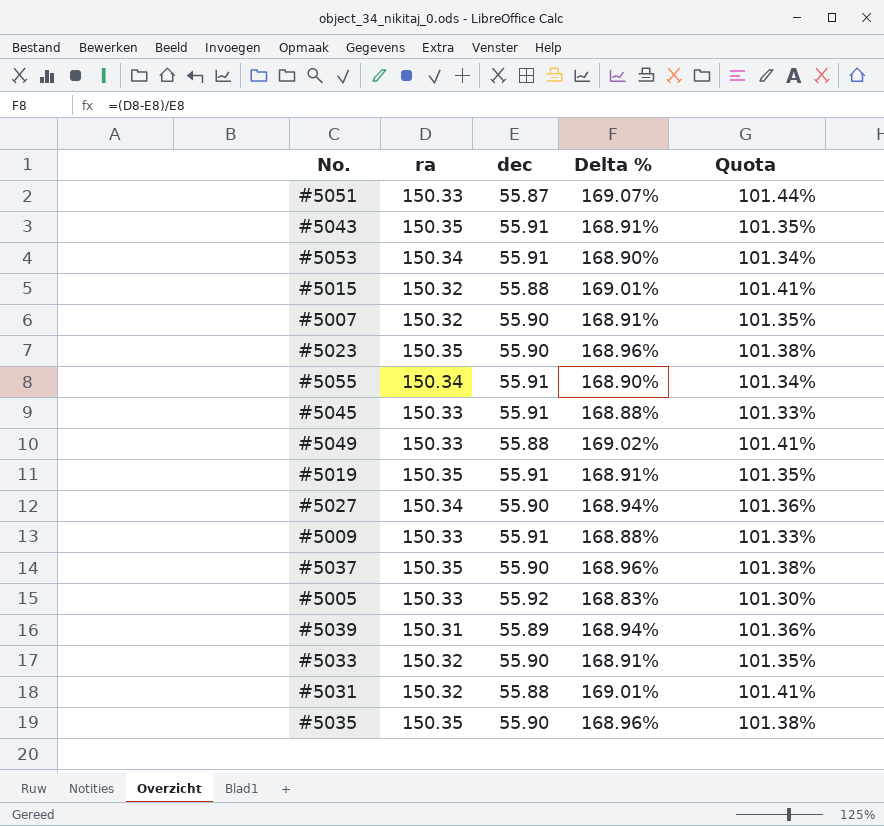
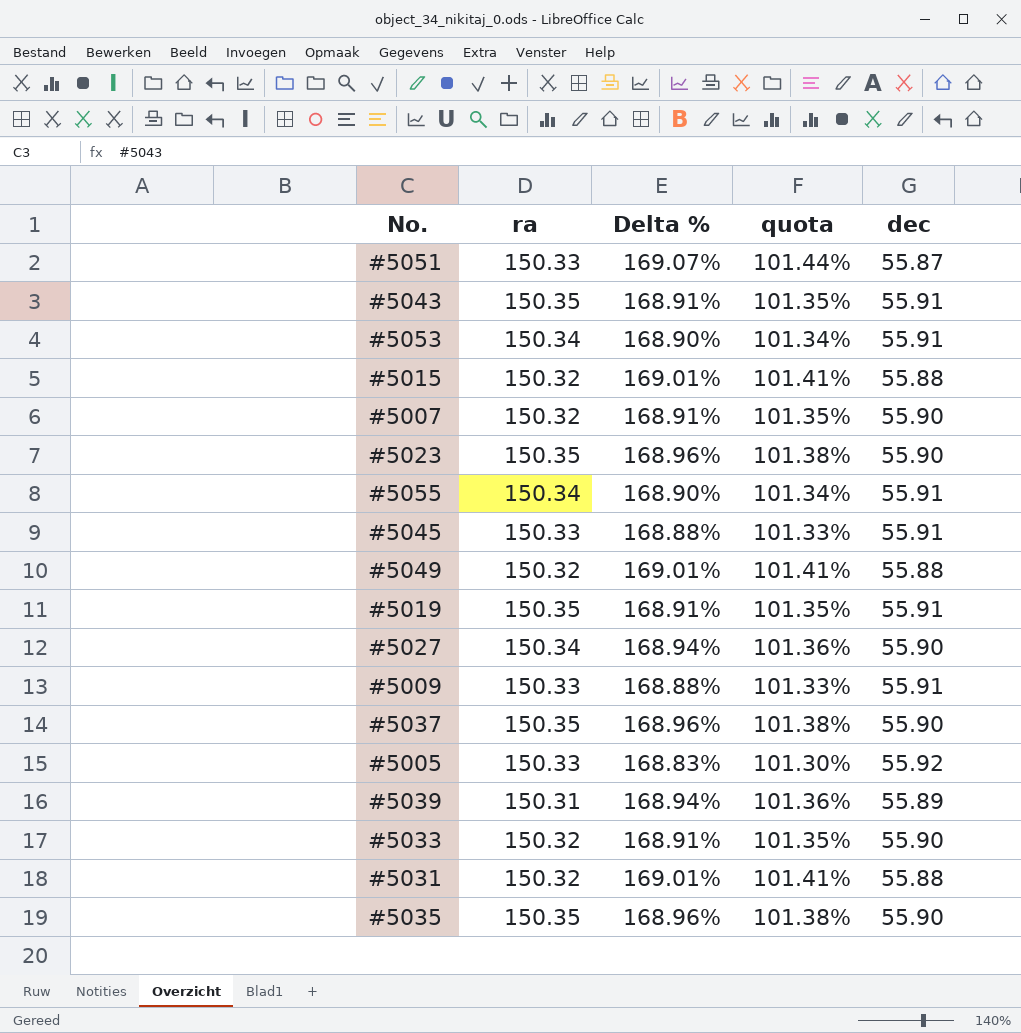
column name: Quota -> quota
column dec | position: 3 -> 5
#5049 | ra: 150.33 -> 150.32
#5049 | Delta %: 169.02% -> 169.01%

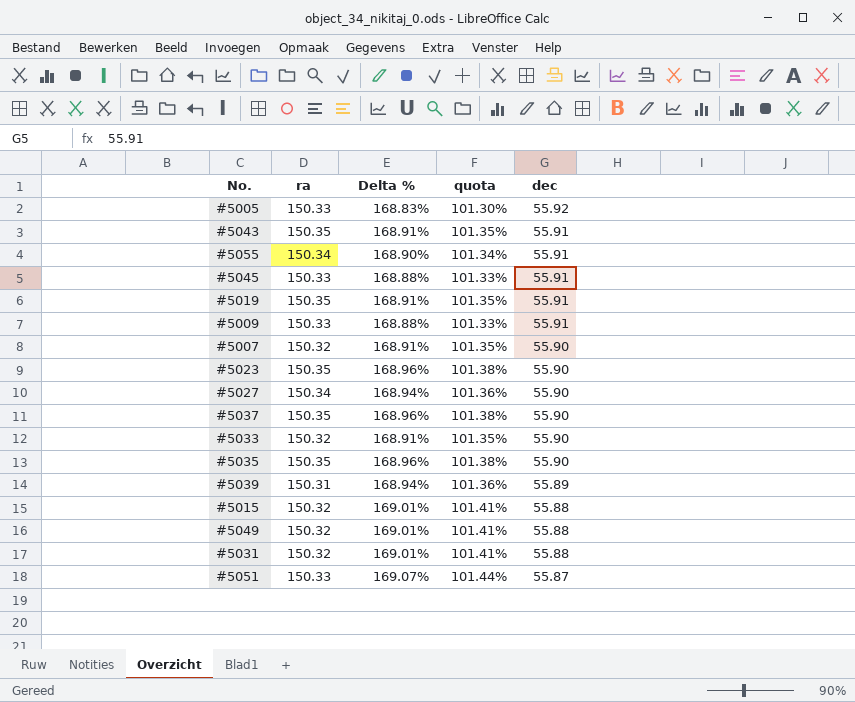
row order: none -> dec descending
row #5053: 150.34 | 168.90% | 101.34% | 55.91 -> none

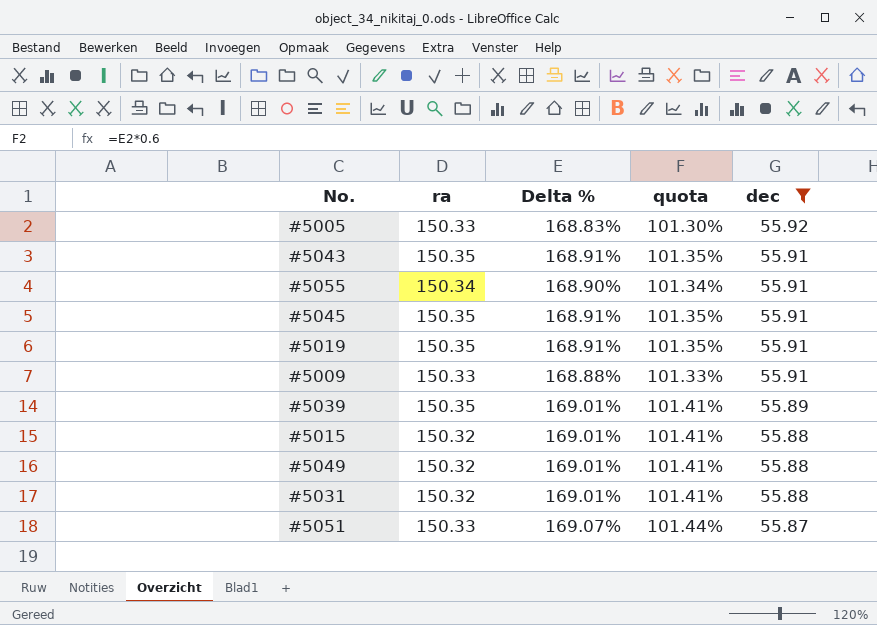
filter: none -> dec != 55.90
#5045 | ra: 150.33 -> 150.35
#5045 | Delta %: 168.88% -> 168.91%
#5045 | quota: 101.33% -> 101.35%
#5039 | ra: 150.31 -> 150.35
#5039 | Delta %: 168.94% -> 169.01%
#5039 | quota: 101.36% -> 101.41%

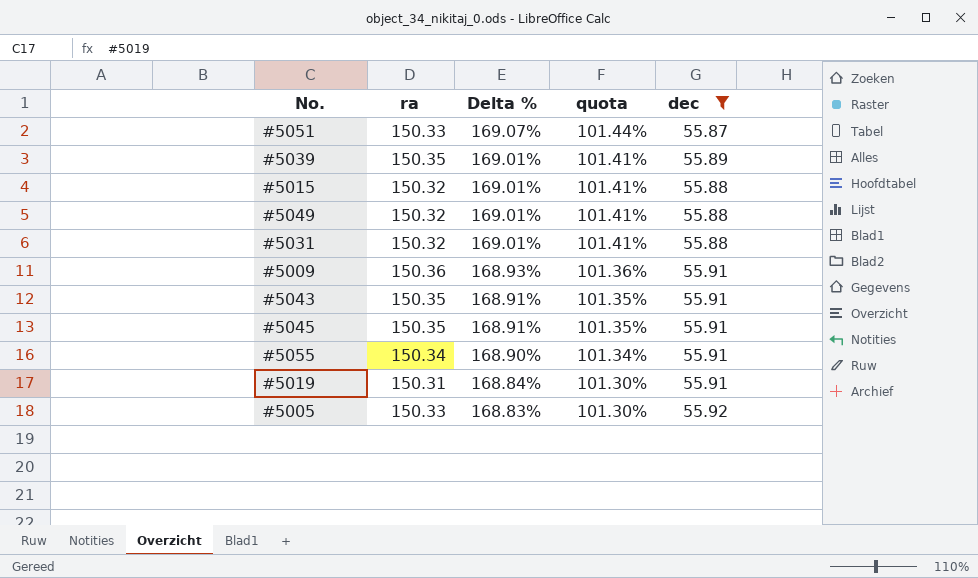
row order: dec descending -> Delta % descending
#5009 | ra: 150.33 -> 150.36
#5009 | Delta %: 168.88% -> 168.93%
#5009 | quota: 101.33% -> 101.36%
#5019 | ra: 150.35 -> 150.31
#5019 | Delta %: 168.91% -> 168.84%
#5019 | quota: 101.35% -> 101.30%

